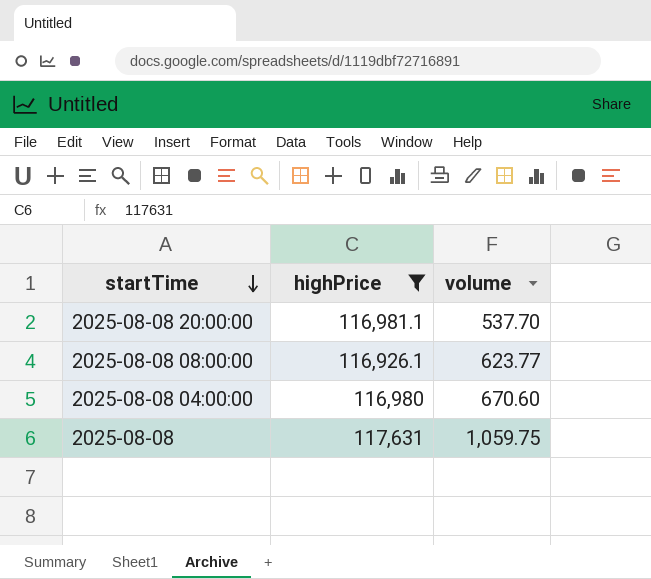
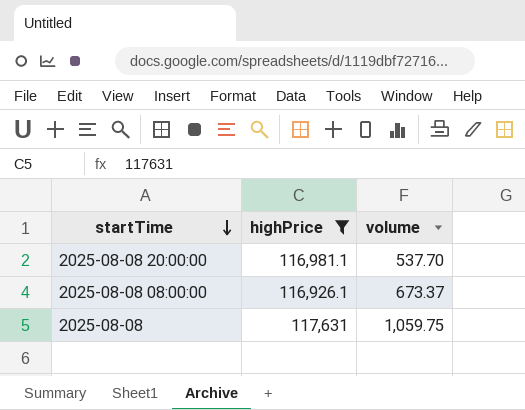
row 2025-08-08 04:00:00: 116,980 | 670.60 -> none
2025-08-08 08:00:00 | volume: 623.77 -> 673.37

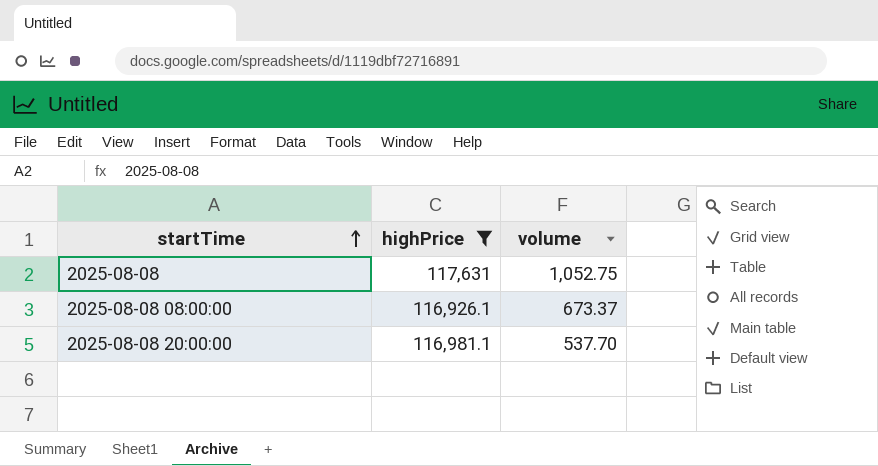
row order: startTime descending -> startTime ascending
2025-08-08 | volume: 1,059.75 -> 1,052.75

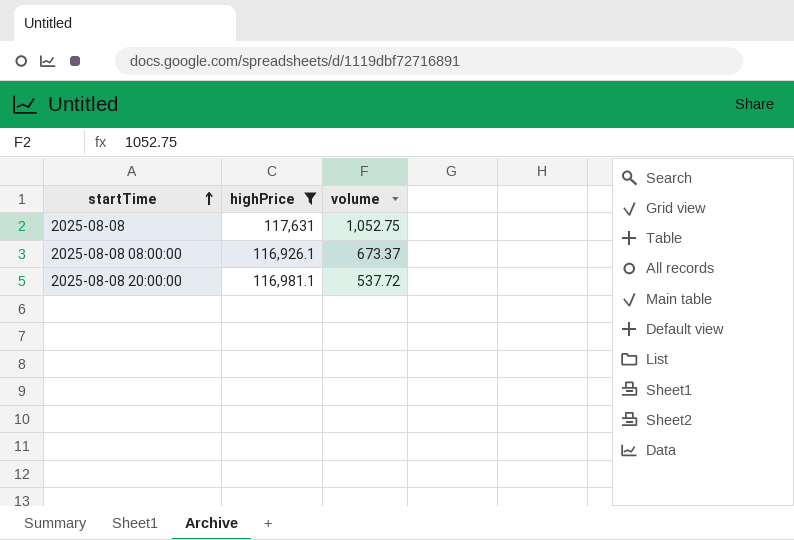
2025-08-08 20:00:00 | volume: 537.70 -> 537.72

